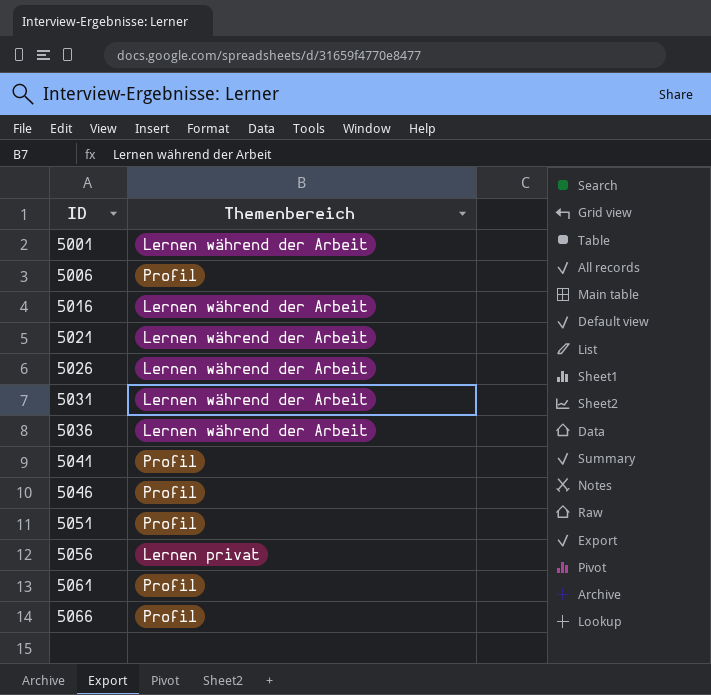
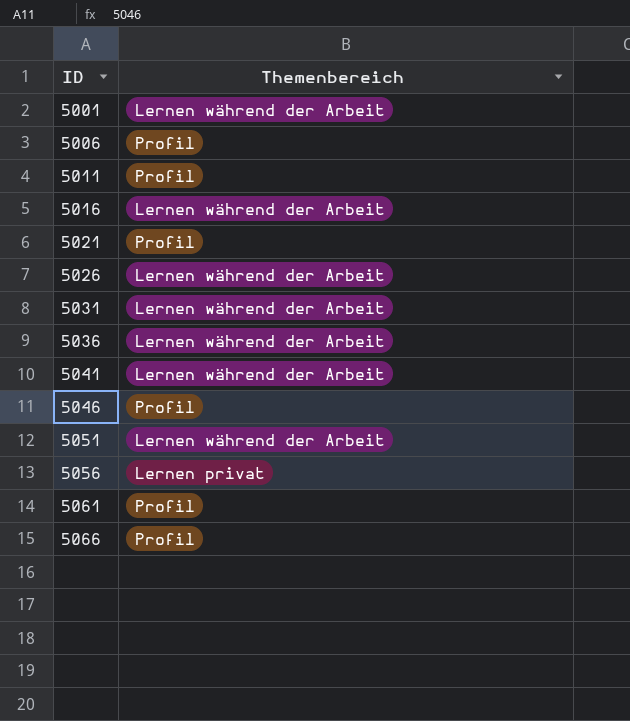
row 5011: none -> Profil
5021 | Themenbereich: Lernen während der Arbeit -> Profil
5041 | Themenbereich: Profil -> Lernen während der Arbeit
5051 | Themenbereich: Profil -> Lernen während der Arbeit

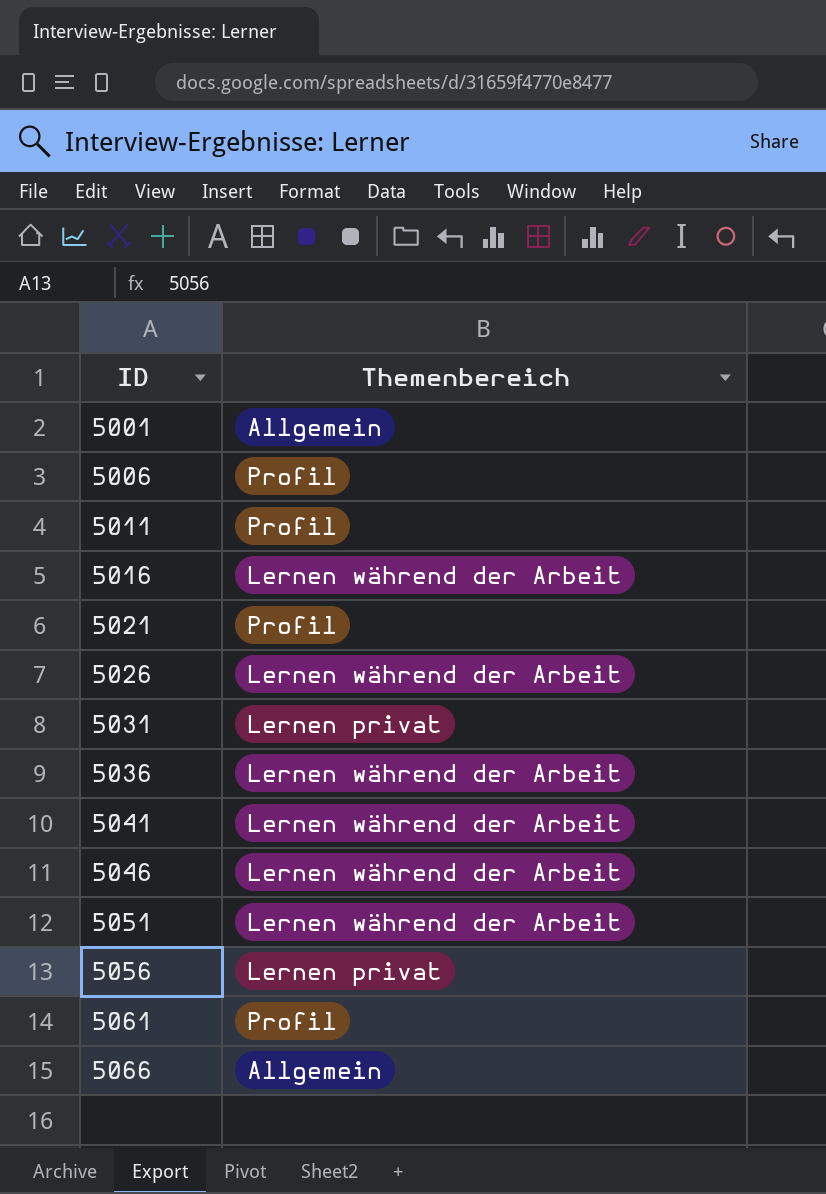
5001 | Themenbereich: Lernen während der Arbeit -> Allgemein
5031 | Themenbereich: Lernen während der Arbeit -> Lernen privat
5046 | Themenbereich: Profil -> Lernen während der Arbeit
5066 | Themenbereich: Profil -> Allgemein

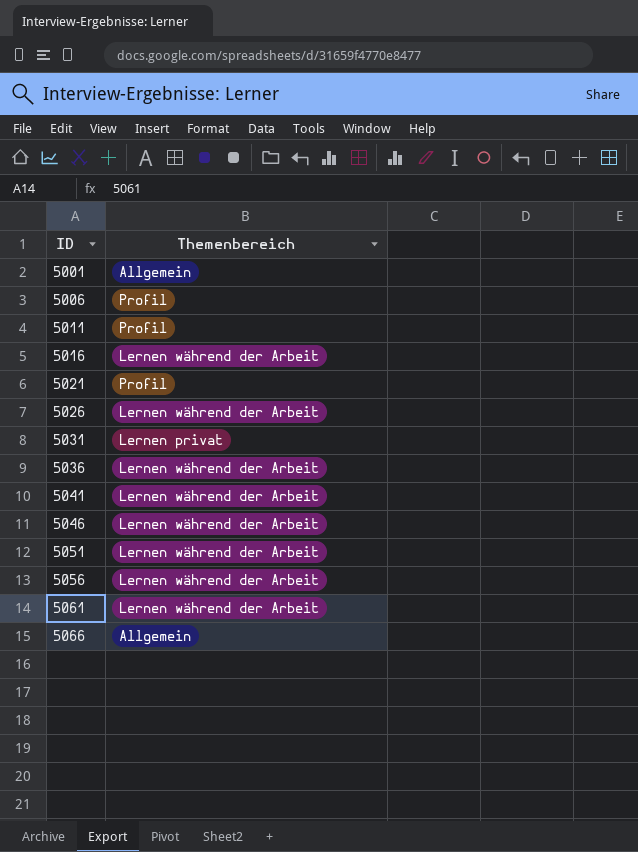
5056 | Themenbereich: Lernen privat -> Lernen während der Arbeit
5061 | Themenbereich: Profil -> Lernen während der Arbeit

